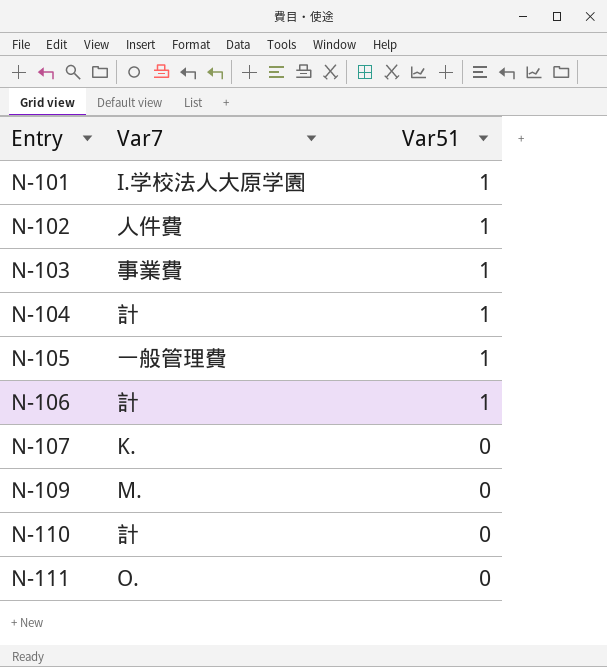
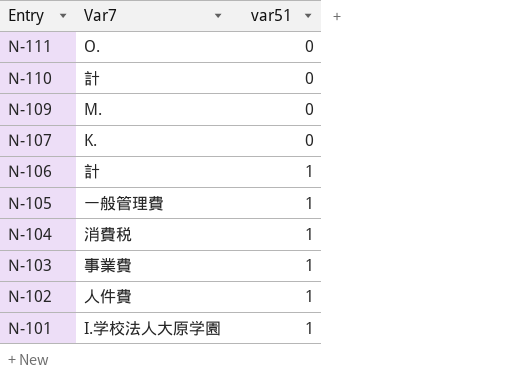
row order: Entry ascending -> Entry descending
column name: Var51 -> var51
N-104 | Var7: 計 -> 消費税

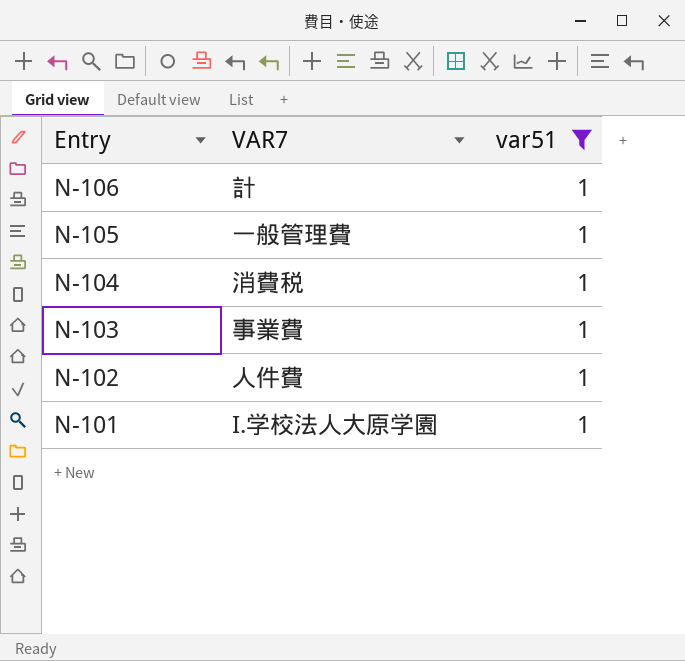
filter: none -> var51 = 1
column name: Var7 -> VAR7

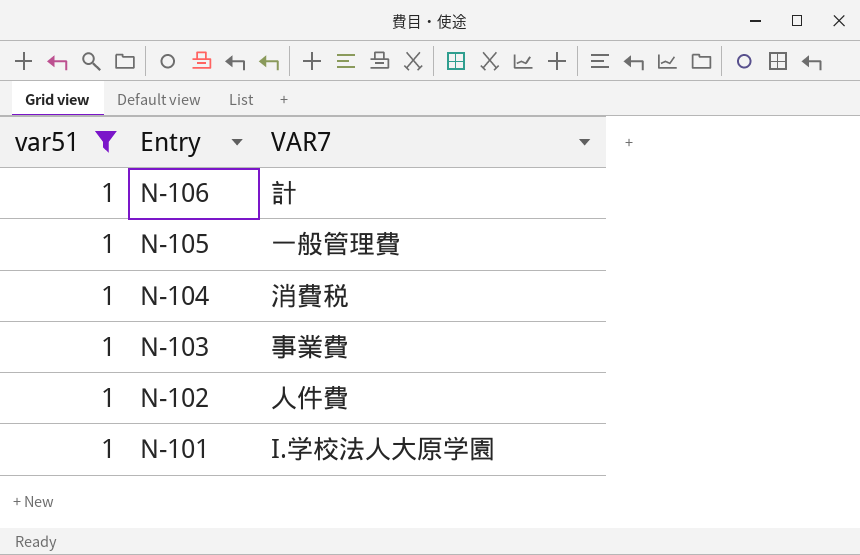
column var51 | position: 3 -> 1

